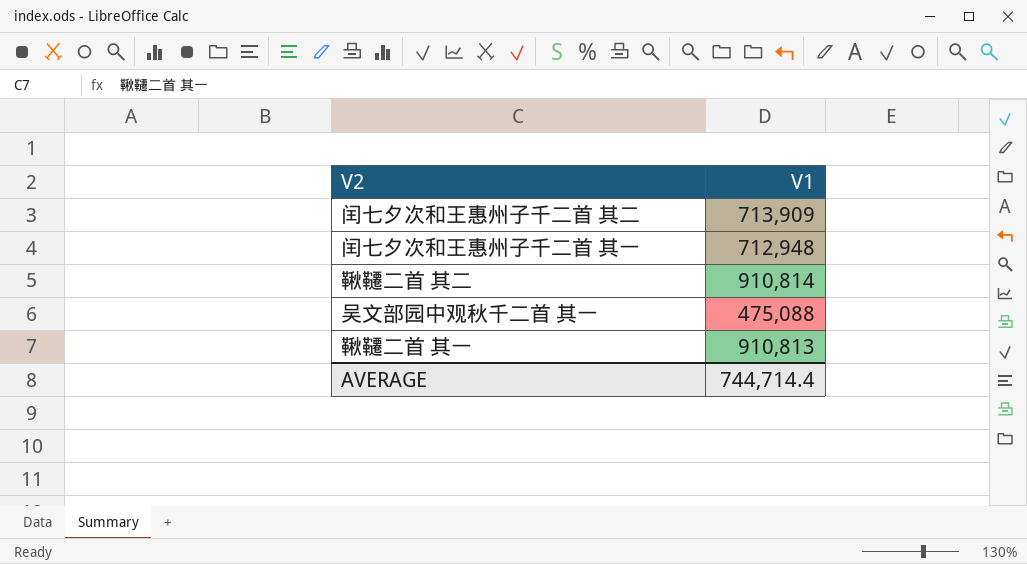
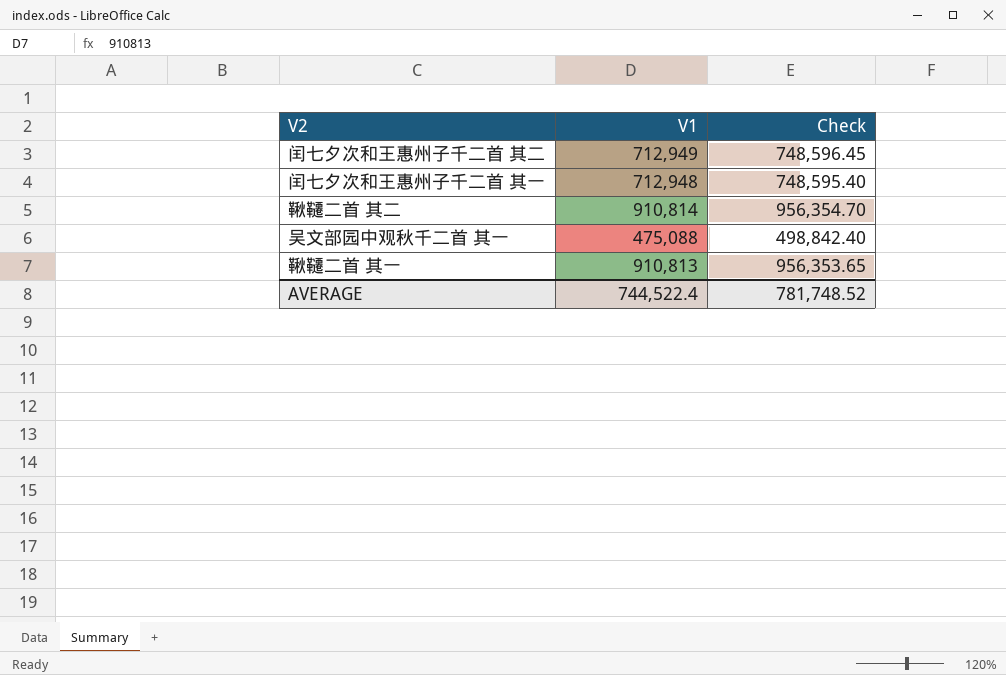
column Check | formula: none -> [V1] * 1.05
闰七夕次和王惠州子千二首 其二 | V1: 713,909 -> 712,949
AVERAGE | V1: 744,714.4 -> 744,522.4

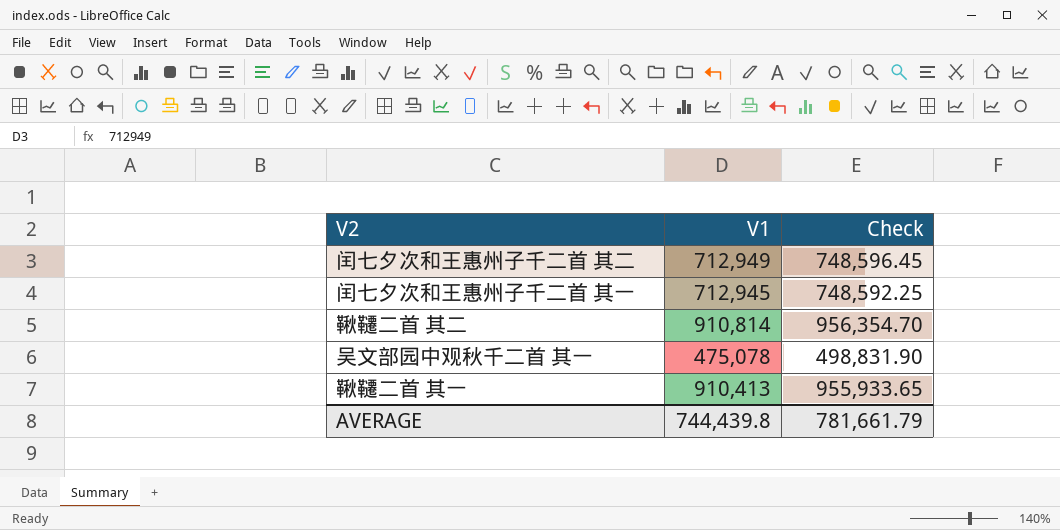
闰七夕次和王惠州子千二首 其一 | V1: 712,948 -> 712,945
闰七夕次和王惠州子千二首 其一 | Check: 748,595.40 -> 748,592.25
吴文部园中观秋千二首 其一 | V1: 475,088 -> 475,078
吴文部园中观秋千二首 其一 | Check: 498,842.40 -> 498,831.90
鞦韆二首 其一 | V1: 910,813 -> 910,413
鞦韆二首 其一 | Check: 956,353.65 -> 955,933.65
AVERAGE | V1: 744,522.4 -> 744,439.8
AVERAGE | Check: 781,748.52 -> 781,661.79

